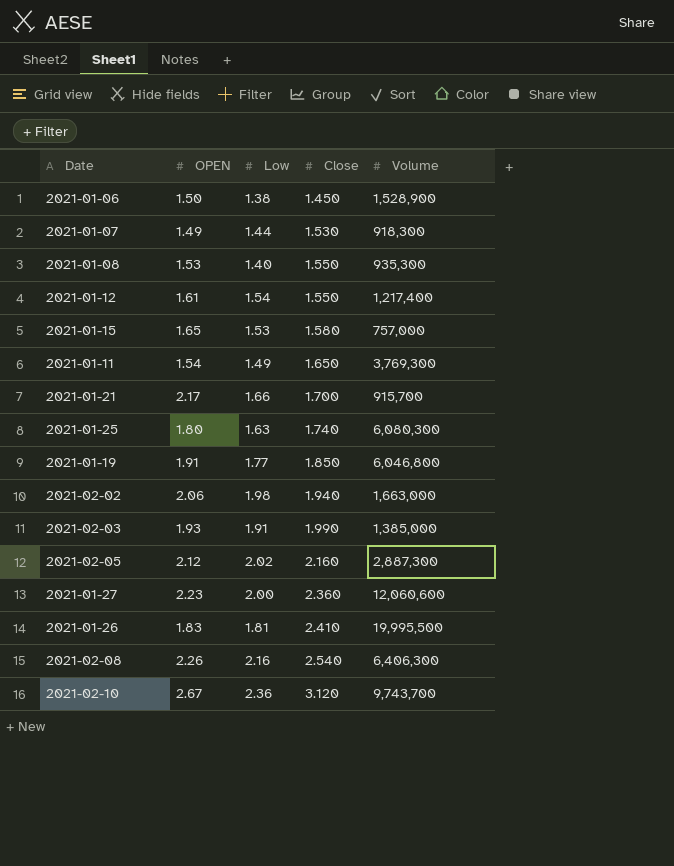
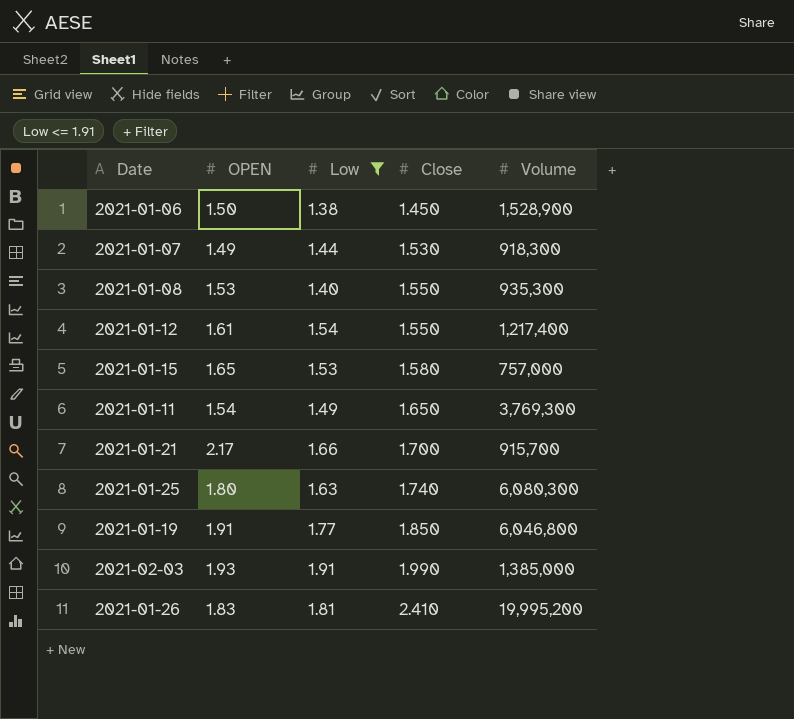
filter: none -> Low <= 1.91
2021-01-26 | Volume: 19,995,500 -> 19,995,200

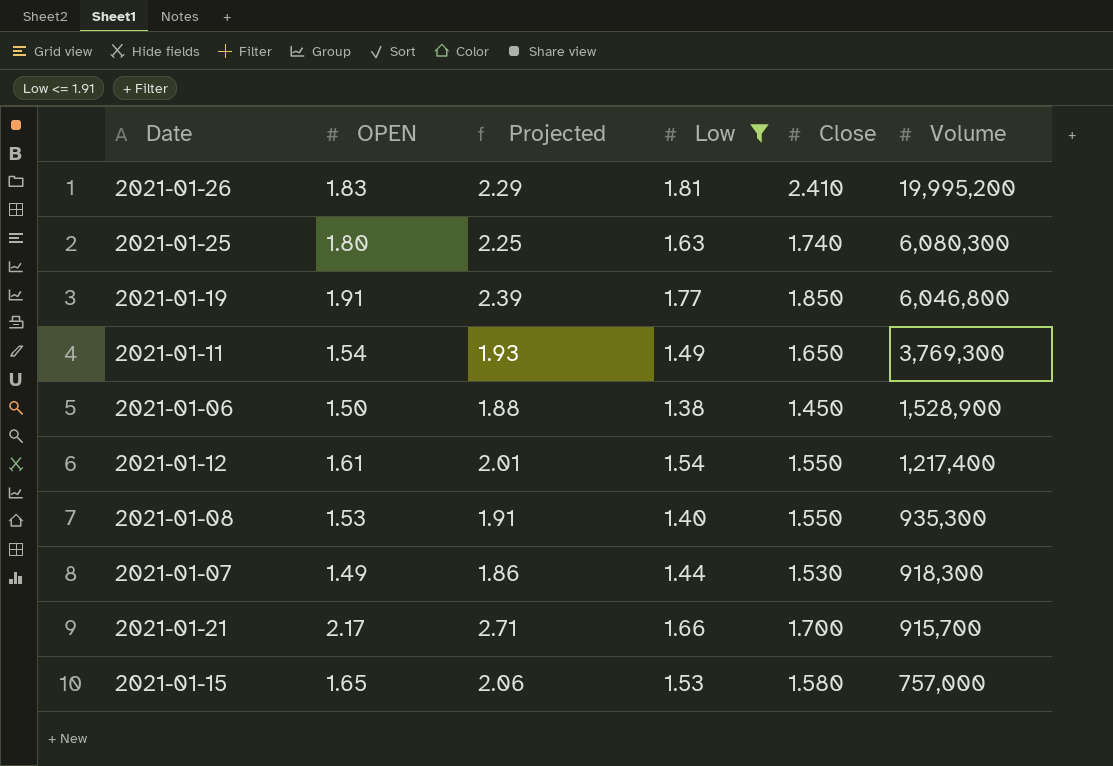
row order: Close ascending -> Volume descending
column Projected | formula: none -> [OPEN] * 1.25
row 2021-02-03: 1.93 | 1.91 | 1.990 | 1,385,000 -> none

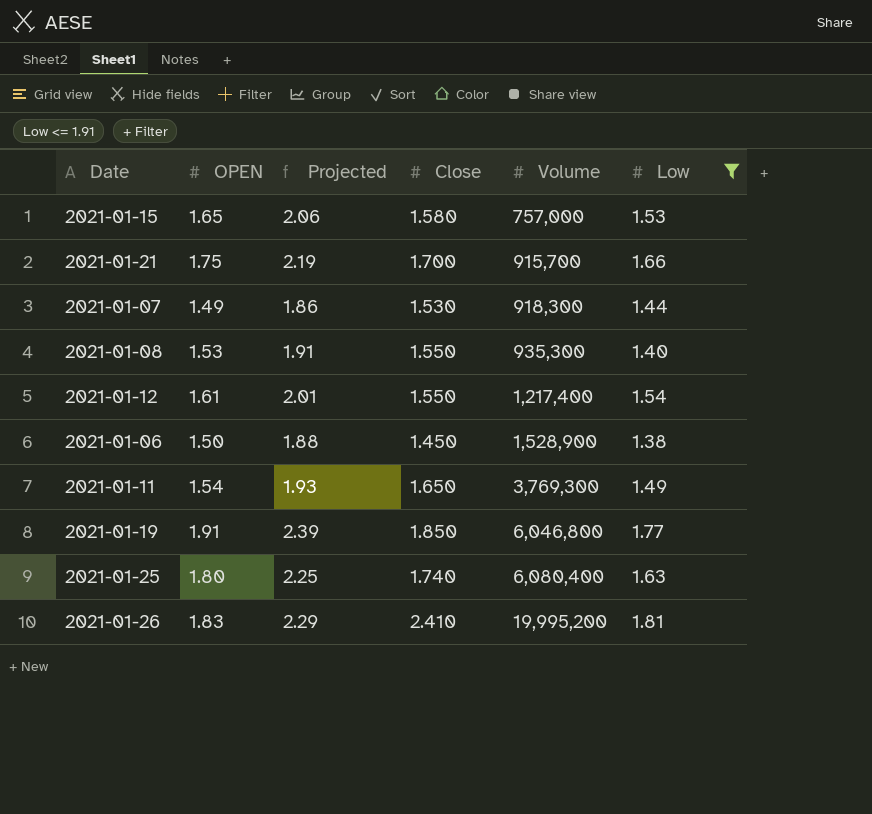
row order: Volume descending -> Volume ascending
column Low | position: 4 -> 6
2021-01-21 | OPEN: 2.17 -> 1.75
2021-01-21 | Projected: 2.71 -> 2.19
2021-01-25 | Volume: 6,080,300 -> 6,080,400

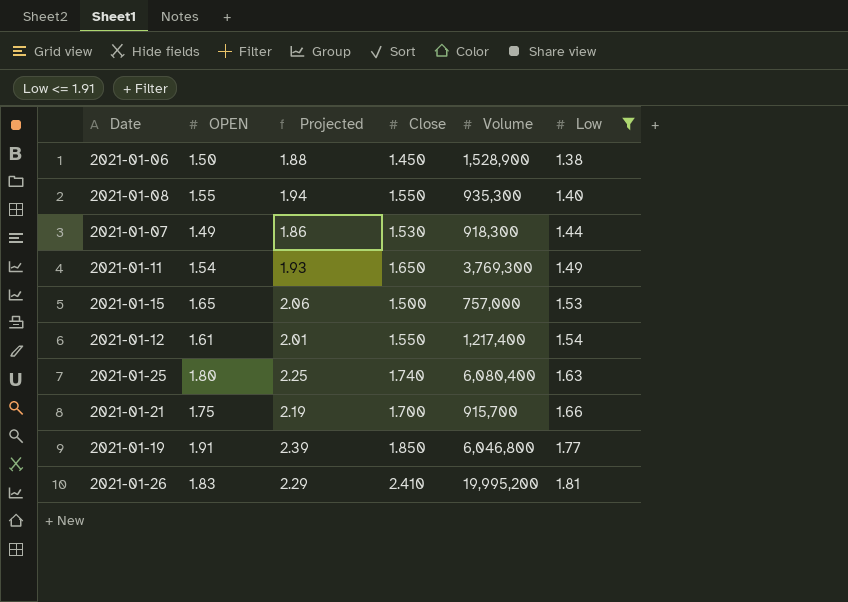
row order: Volume ascending -> Low ascending
2021-01-08 | OPEN: 1.53 -> 1.55
2021-01-08 | Projected: 1.91 -> 1.94
2021-01-15 | Close: 1.580 -> 1.500

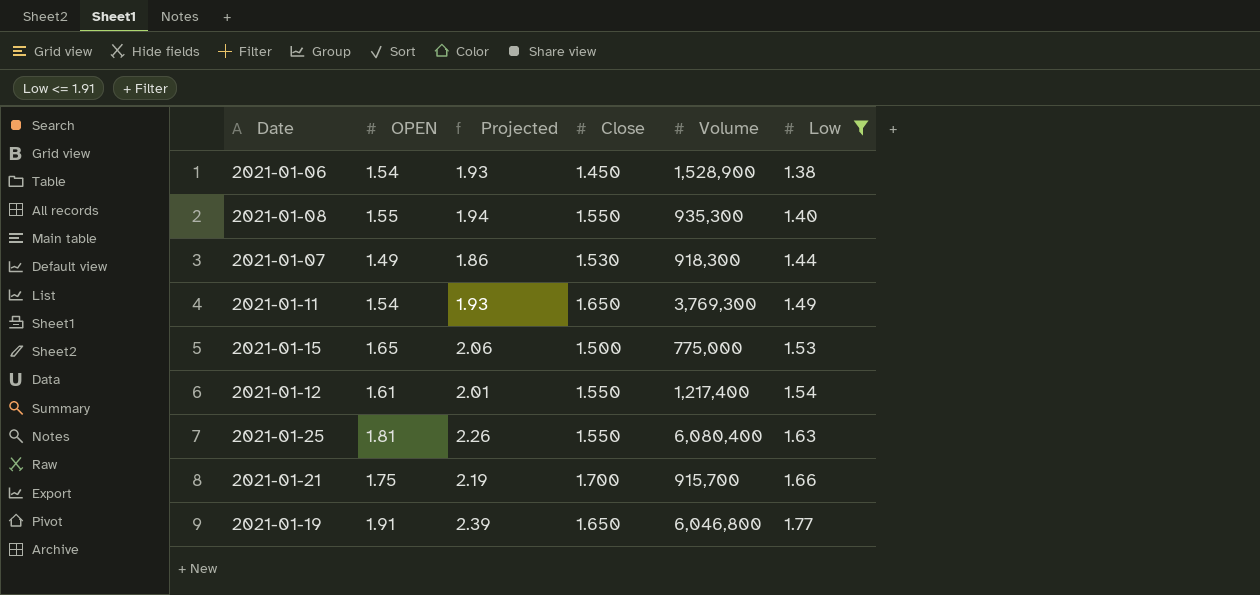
row 2021-01-26: 1.83 | 2.29 | 2.410 | 19,995,200 | 1.81 -> none
2021-01-06 | OPEN: 1.50 -> 1.54
2021-01-06 | Projected: 1.88 -> 1.93
2021-01-15 | Volume: 757,000 -> 775,000
2021-01-25 | OPEN: 1.80 -> 1.81
2021-01-25 | Projected: 2.25 -> 2.26
2021-01-25 | Close: 1.740 -> 1.550
2021-01-19 | Close: 1.850 -> 1.650

